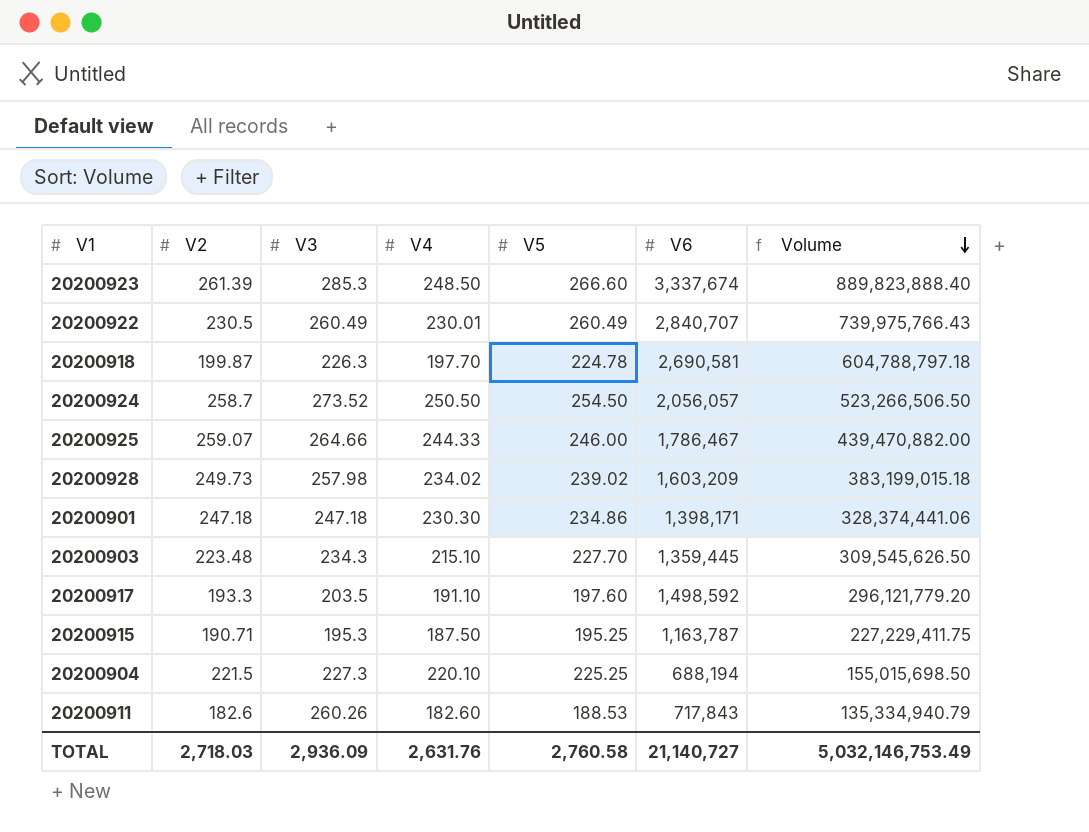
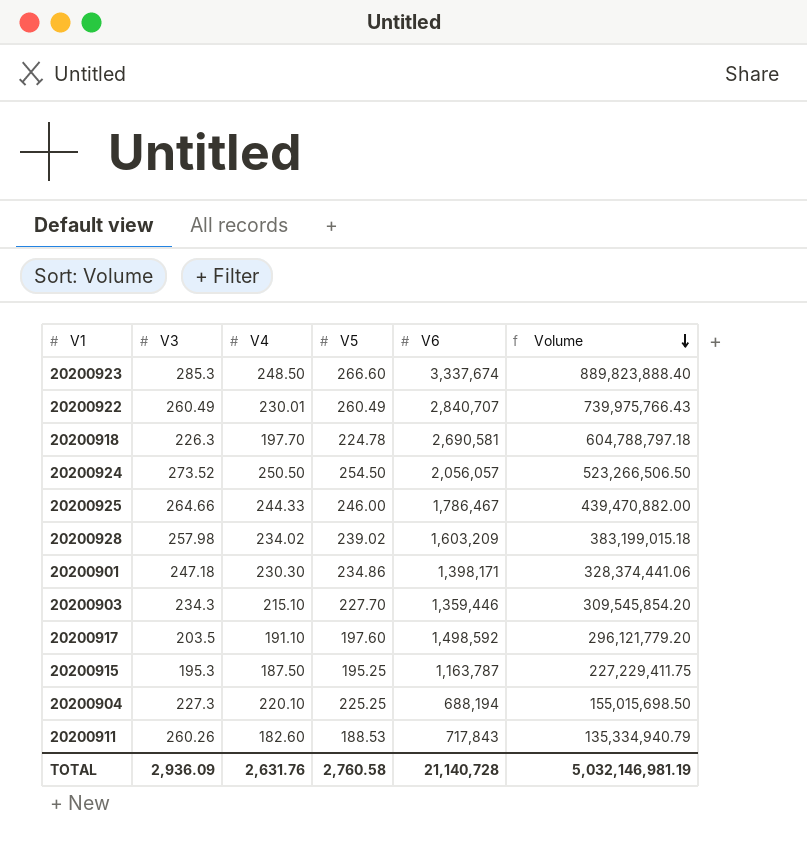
column V2 | position: 2 -> none
20200903 | V6: 1,359,445 -> 1,359,446
20200903 | Volume: 309,545,626.50 -> 309,545,854.20
TOTAL | V6: 21,140,727 -> 21,140,728
TOTAL | Volume: 5,032,146,753.49 -> 5,032,146,981.19

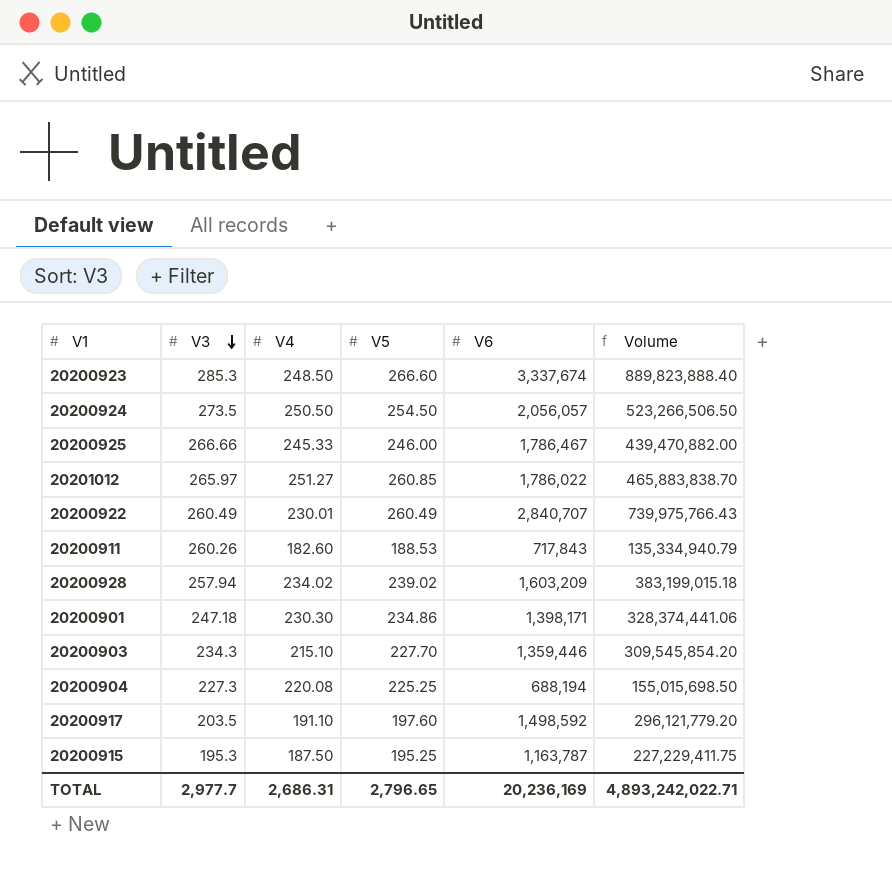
row order: Volume descending -> V3 descending
row 20200918: 226.3 | 197.70 | 224.78 | 2,690,581 | 604,788,797.18 -> none
20200924 | V3: 273.52 -> 273.5
20200925 | V3: 264.66 -> 266.66
20200925 | V4: 244.33 -> 245.33
row 20201012: none -> 265.97 | 251.27 | 260.85 | 1,786,022 | 465,883,838.70
20200928 | V3: 257.98 -> 257.94
20200904 | V4: 220.10 -> 220.08
TOTAL | V3: 2,936.09 -> 2,977.7
TOTAL | V4: 2,631.76 -> 2,686.31
TOTAL | V5: 2,760.58 -> 2,796.65
TOTAL | V6: 21,140,728 -> 20,236,169
TOTAL | Volume: 5,032,146,981.19 -> 4,893,242,022.71

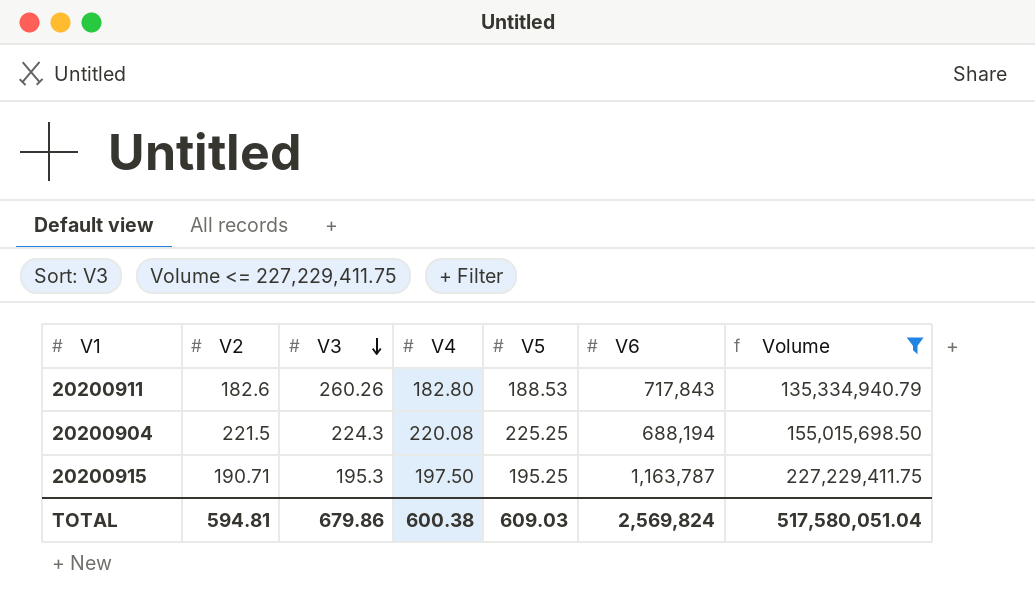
filter: none -> Volume <= 227,229,411.75
column V2 | position: none -> 2
20200911 | V4: 182.60 -> 182.80
20200904 | V3: 227.3 -> 224.3
20200915 | V4: 187.50 -> 197.50
TOTAL | V3: 2,977.7 -> 679.86
TOTAL | V4: 2,686.31 -> 600.38
TOTAL | V5: 2,796.65 -> 609.03
TOTAL | V6: 20,236,169 -> 2,569,824
TOTAL | Volume: 4,893,242,022.71 -> 517,580,051.04

